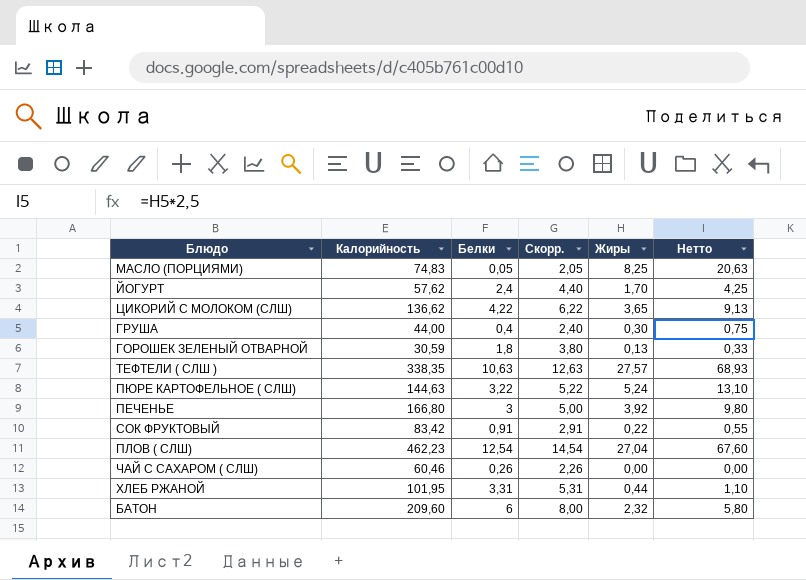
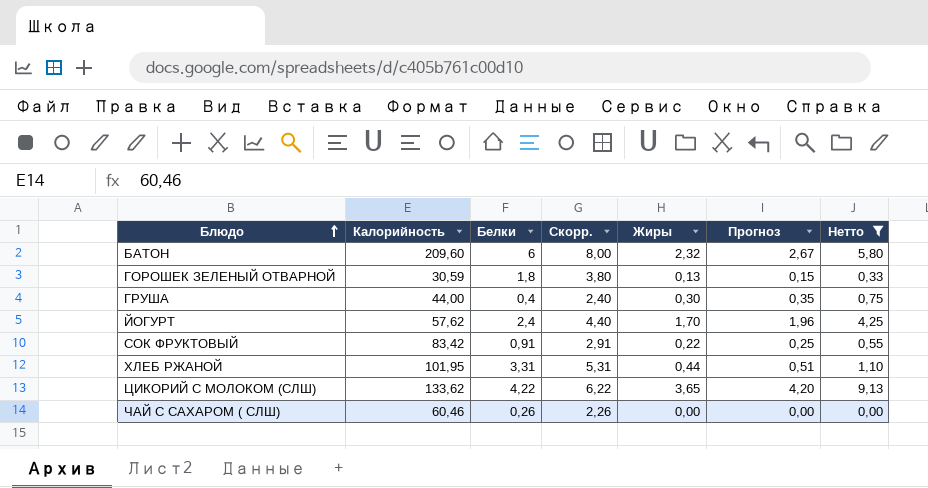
filter: none -> Нетто <= 9,13
row order: none -> Блюдо ascending
column Прогноз | formula: none -> [Жиры] * 1,15
ЦИКОРИЙ С МОЛОКОМ (СЛШ) | Калорийность: 136,62 -> 133,62

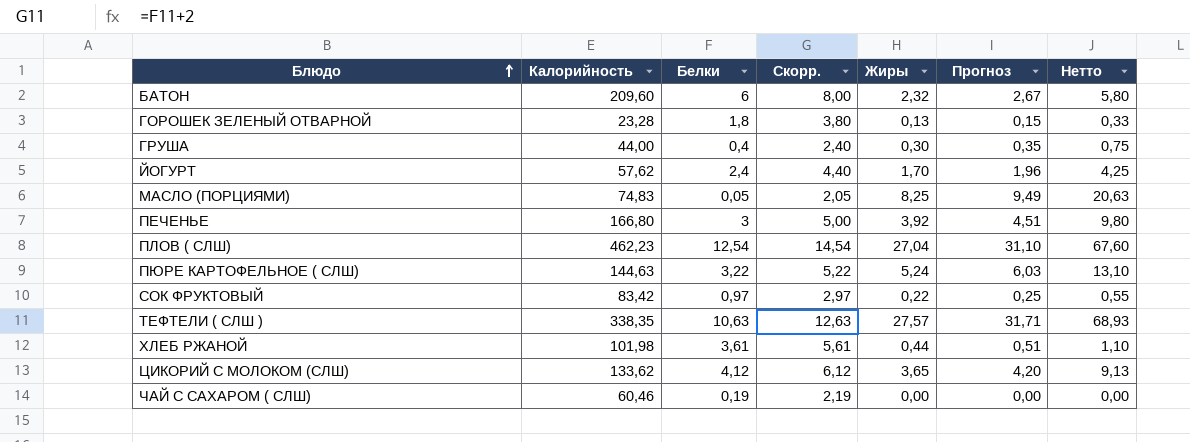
filter: Нетто <= 9,13 -> none
ГОРОШЕК ЗЕЛЕНЫЙ ОТВАРНОЙ | Калорийность: 30,59 -> 23,28
СОК ФРУКТОВЫЙ | Белки: 0,91 -> 0,97
СОК ФРУКТОВЫЙ | Скорр.: 2,91 -> 2,97
ХЛЕБ РЖАНОЙ | Калорийность: 101,95 -> 101,98
ХЛЕБ РЖАНОЙ | Белки: 3,31 -> 3,61
ХЛЕБ РЖАНОЙ | Скорр.: 5,31 -> 5,61
ЦИКОРИЙ С МОЛОКОМ (СЛШ) | Белки: 4,22 -> 4,12
ЦИКОРИЙ С МОЛОКОМ (СЛШ) | Скорр.: 6,22 -> 6,12
ЧАЙ С САХАРОМ ( СЛШ) | Белки: 0,26 -> 0,19
ЧАЙ С САХАРОМ ( СЛШ) | Скорр.: 2,26 -> 2,19

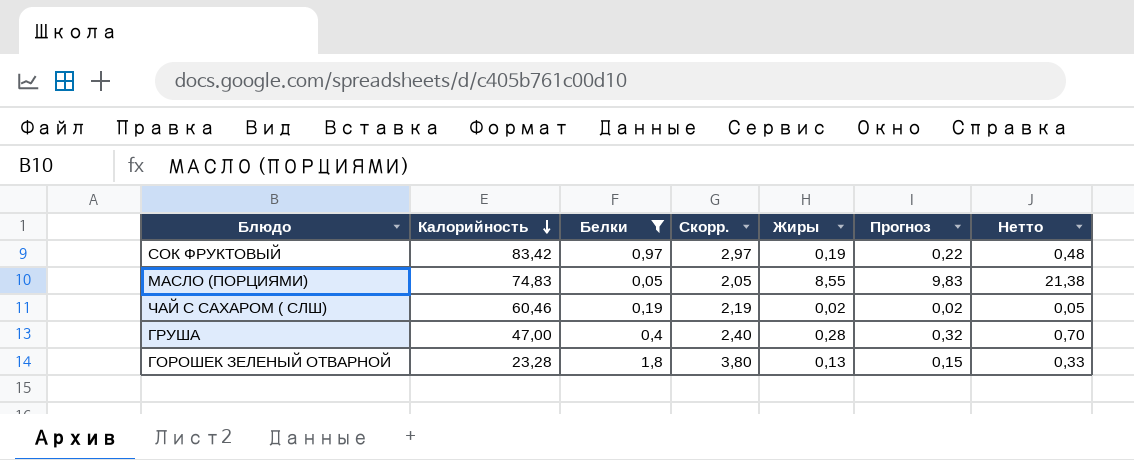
filter: none -> Белки <= 1,8
row order: Блюдо ascending -> Калорийность descending
СОК ФРУКТОВЫЙ | Жиры: 0,22 -> 0,19
СОК ФРУКТОВЫЙ | Прогноз: 0,25 -> 0,22
СОК ФРУКТОВЫЙ | Нетто: 0,55 -> 0,48
МАСЛО (ПОРЦИЯМИ) | Жиры: 8,25 -> 8,55
МАСЛО (ПОРЦИЯМИ) | Прогноз: 9,49 -> 9,83
МАСЛО (ПОРЦИЯМИ) | Нетто: 20,63 -> 21,38
ЧАЙ С САХАРОМ ( СЛШ) | Жиры: 0,00 -> 0,02
ЧАЙ С САХАРОМ ( СЛШ) | Прогноз: 0,00 -> 0,02
ЧАЙ С САХАРОМ ( СЛШ) | Нетто: 0,00 -> 0,05
ГРУША | Калорийность: 44,00 -> 47,00
ГРУША | Жиры: 0,30 -> 0,28
ГРУША | Прогноз: 0,35 -> 0,32
ГРУША | Нетто: 0,75 -> 0,70

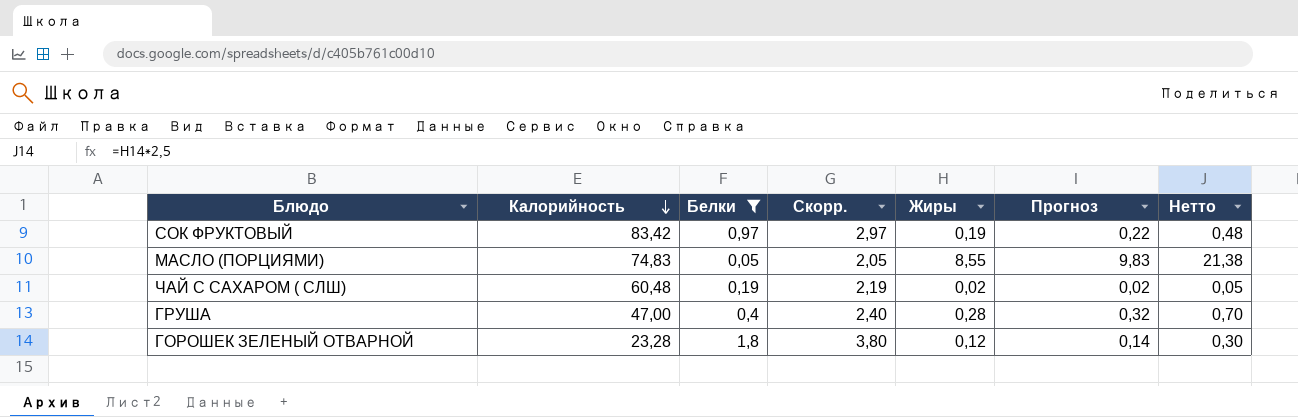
ЧАЙ С САХАРОМ ( СЛШ) | Калорийность: 60,46 -> 60,48
ГОРОШЕК ЗЕЛЕНЫЙ ОТВАРНОЙ | Жиры: 0,13 -> 0,12
ГОРОШЕК ЗЕЛЕНЫЙ ОТВАРНОЙ | Прогноз: 0,15 -> 0,14
ГОРОШЕК ЗЕЛЕНЫЙ ОТВАРНОЙ | Нетто: 0,33 -> 0,30

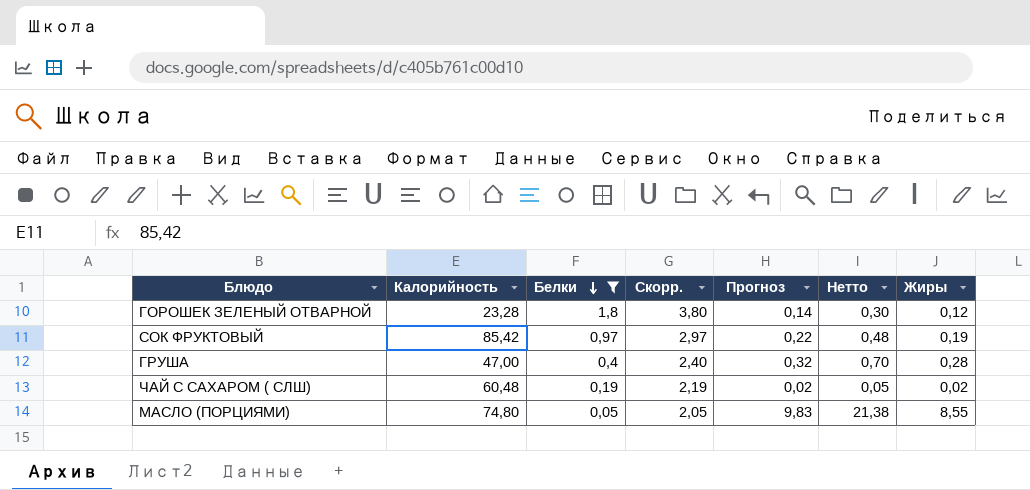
row order: Калорийность descending -> Белки descending
column Жиры | position: 5 -> 7
СОК ФРУКТОВЫЙ | Калорийность: 83,42 -> 85,42
МАСЛО (ПОРЦИЯМИ) | Калорийность: 74,83 -> 74,80

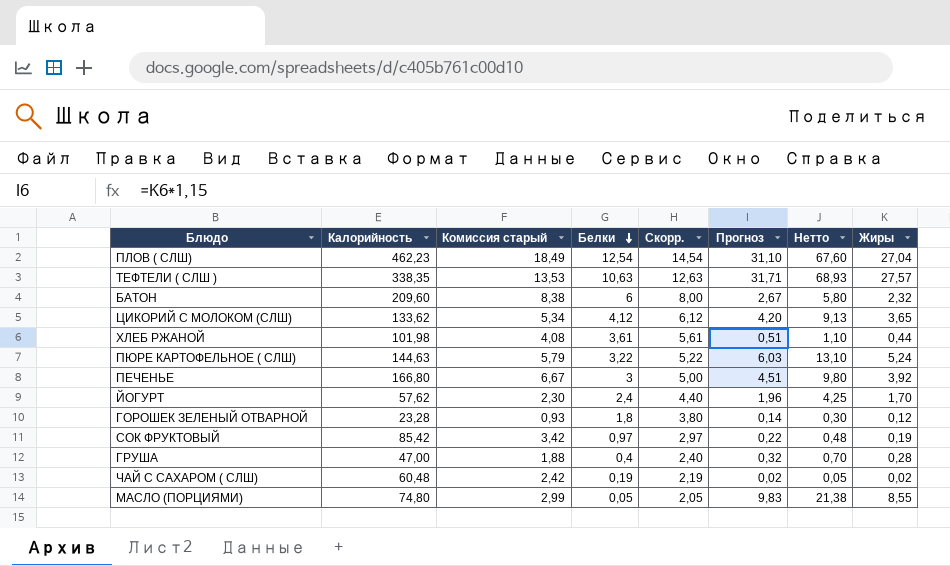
filter: Белки <= 1,8 -> none
column Комиссия старый | formula: none -> [Калорийность] * 0,04

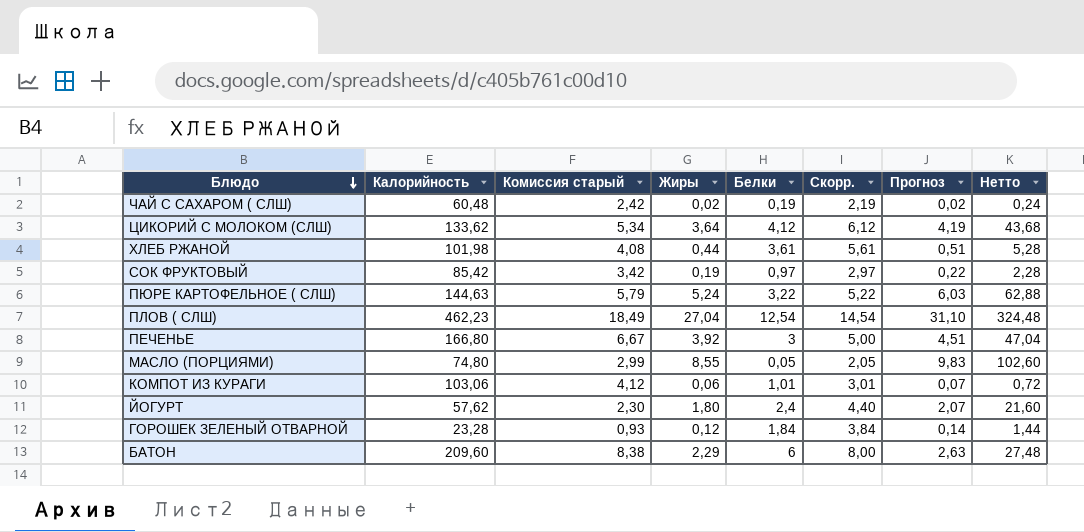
row order: Белки descending -> Блюдо descending
column Жиры | position: 8 -> 4
column Нетто | formula: [Жиры] * 2,5 -> [Жиры] * 12
row ТЕФТЕЛИ ( СЛШ ): 338,35 | 13,53 | 10,63 | 12,63 | 31,71 | 68,93 | 27,57 -> none
row ГРУША: 47,00 | 1,88 | 0,4 | 2,40 | 0,32 | 0,70 | 0,28 -> none
ЦИКОРИЙ С МОЛОКОМ (СЛШ) | Жиры: 3,65 -> 3,64
ЦИКОРИЙ С МОЛОКОМ (СЛШ) | Прогноз: 4,20 -> 4,19
row КОМПОТ ИЗ КУРАГИ: none -> 103,06 | 4,12 | 0,06 | 1,01 | 3,01 | 0,07 | 0,72
ЙОГУРТ | Жиры: 1,70 -> 1,80
ЙОГУРТ | Прогноз: 1,96 -> 2,07
ГОРОШЕК ЗЕЛЕНЫЙ ОТВАРНОЙ | Белки: 1,8 -> 1,84
ГОРОШЕК ЗЕЛЕНЫЙ ОТВАРНОЙ | Скорр.: 3,80 -> 3,84
БАТОН | Жиры: 2,32 -> 2,29
БАТОН | Прогноз: 2,67 -> 2,63

